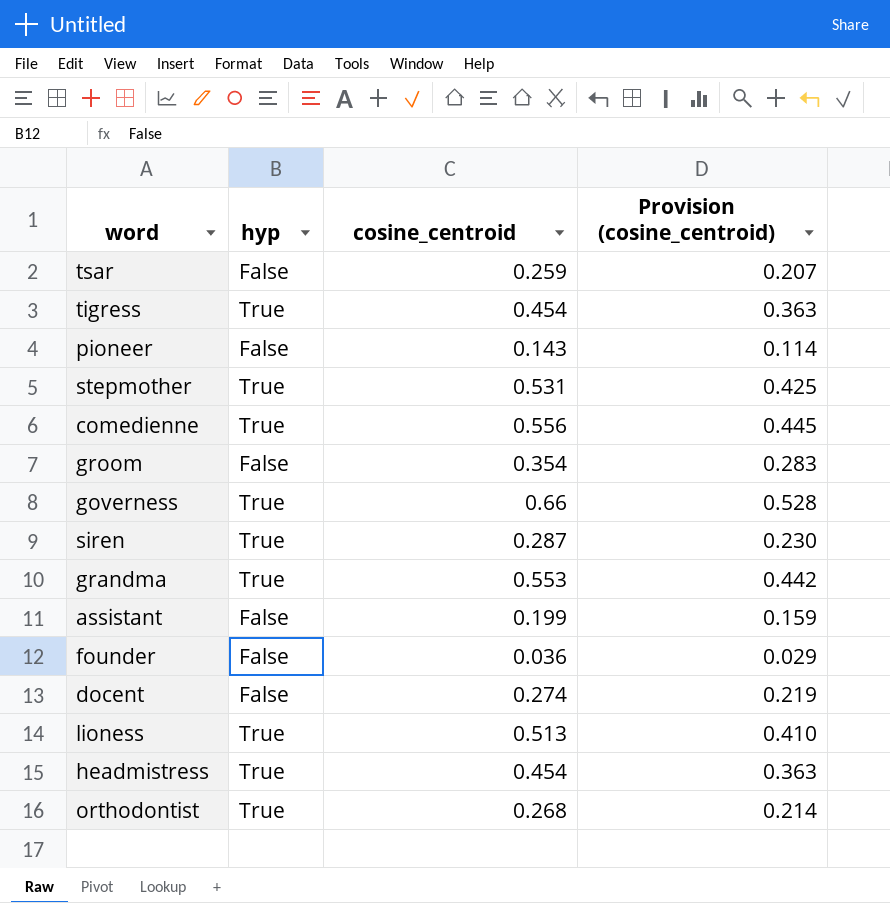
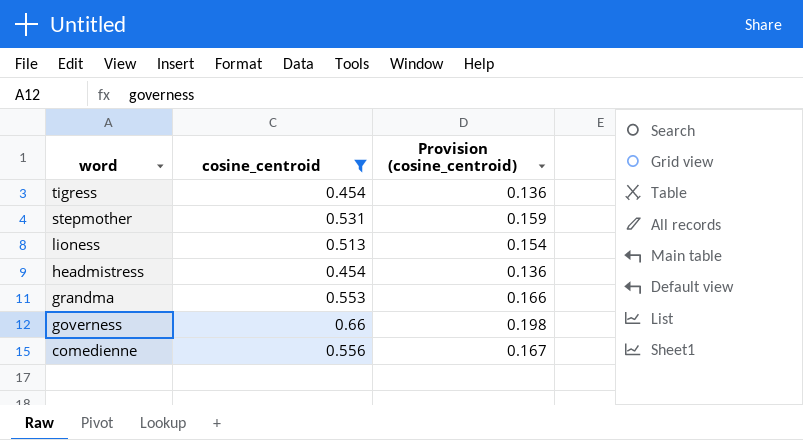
filter: none -> cosine_centroid >= 0.454
row order: none -> word descending
column hyp | position: 2 -> none
column Provision (cosine_centroid) | formula: [cosine_centroid] * 0.8 -> [cosine_centroid] * 0.3

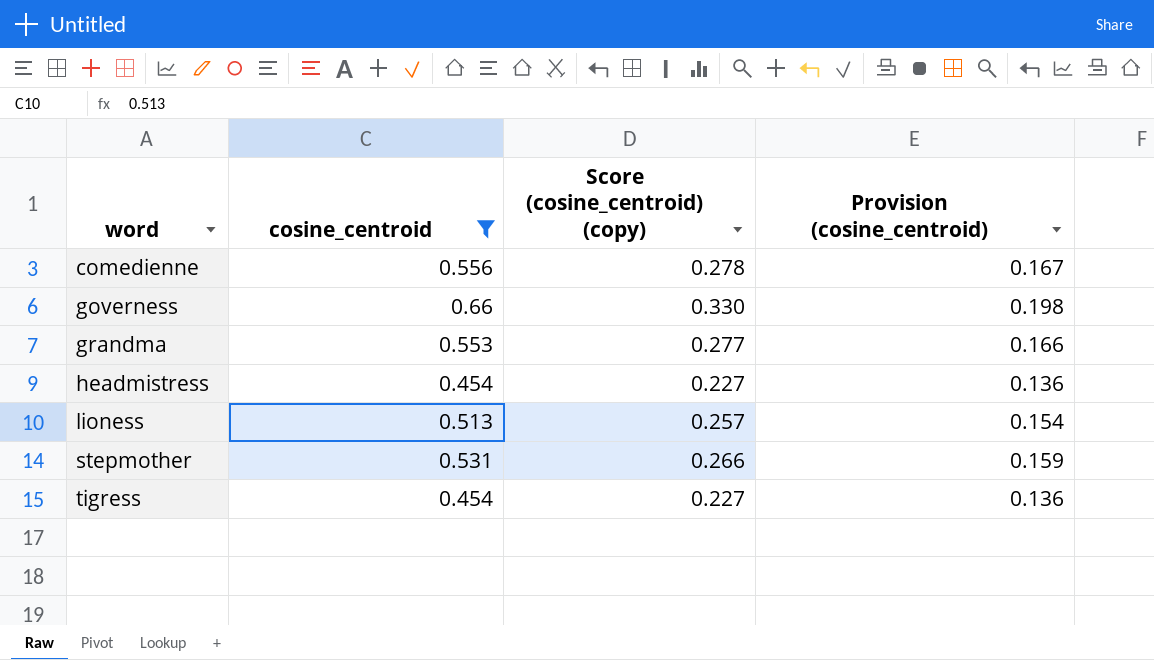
row order: word descending -> word ascending
column Score (cosine_centroid) (copy) | formula: none -> [cosine_centroid] * 0.5

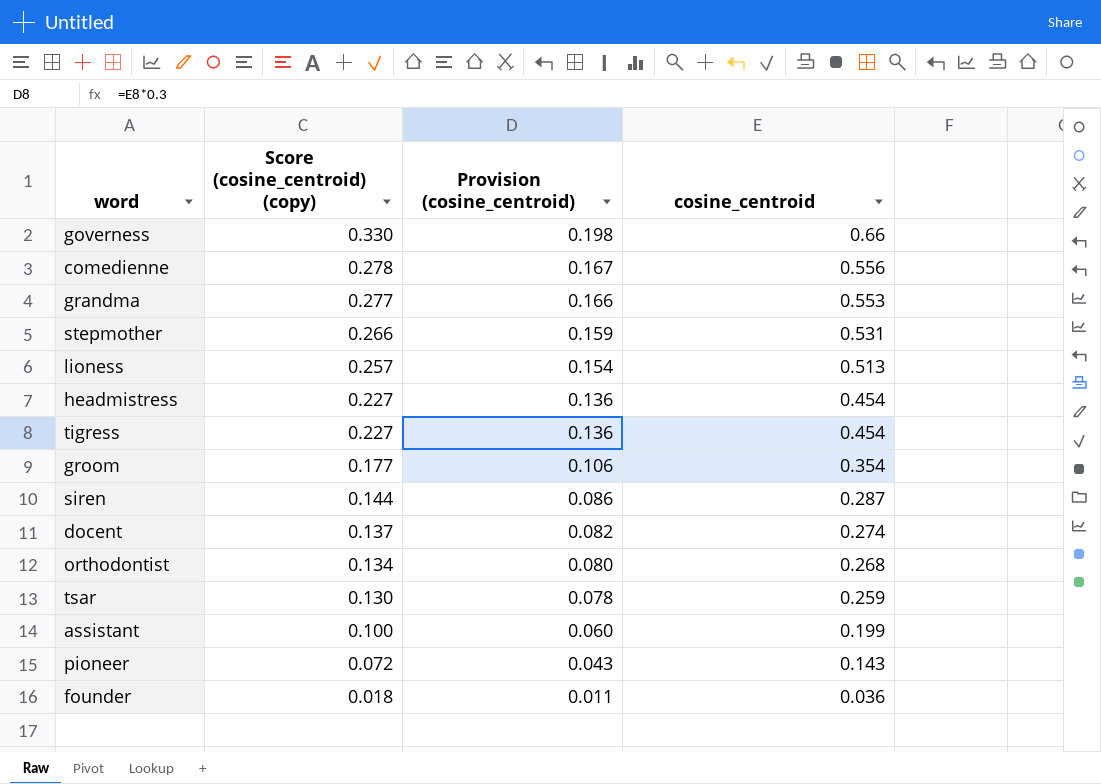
filter: cosine_centroid >= 0.454 -> none
row order: word ascending -> Score (cosine_centroid) (copy) descending
column cosine_centroid | position: 2 -> 4

